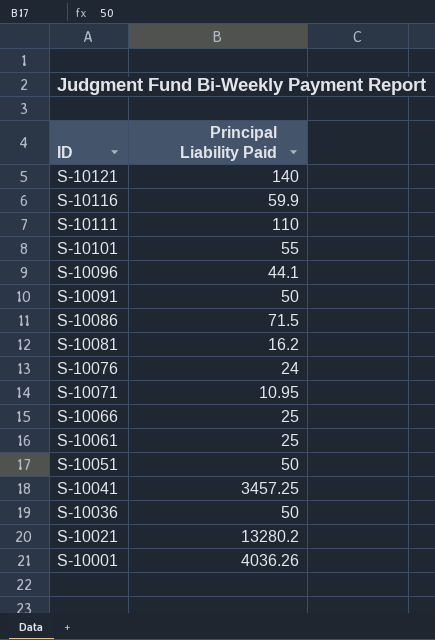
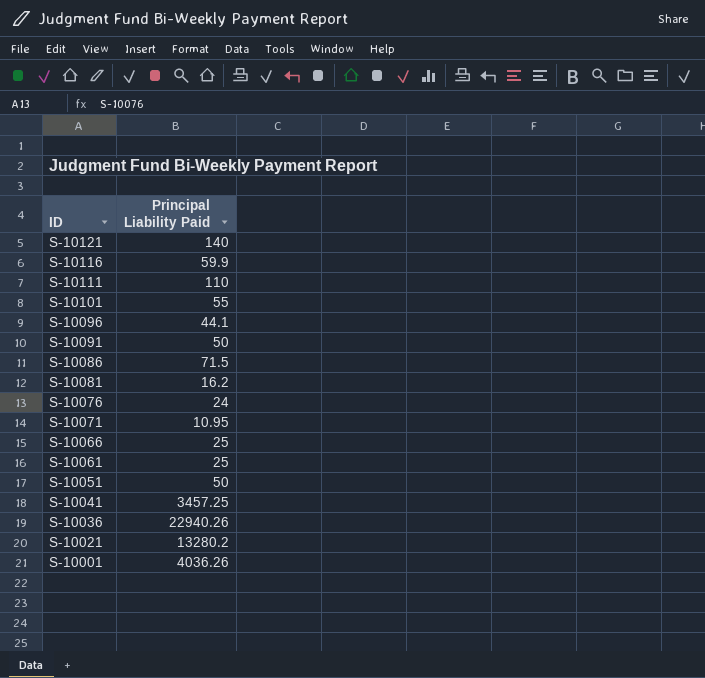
S-10036 | Principal Liability Paid: 50 -> 22940.26

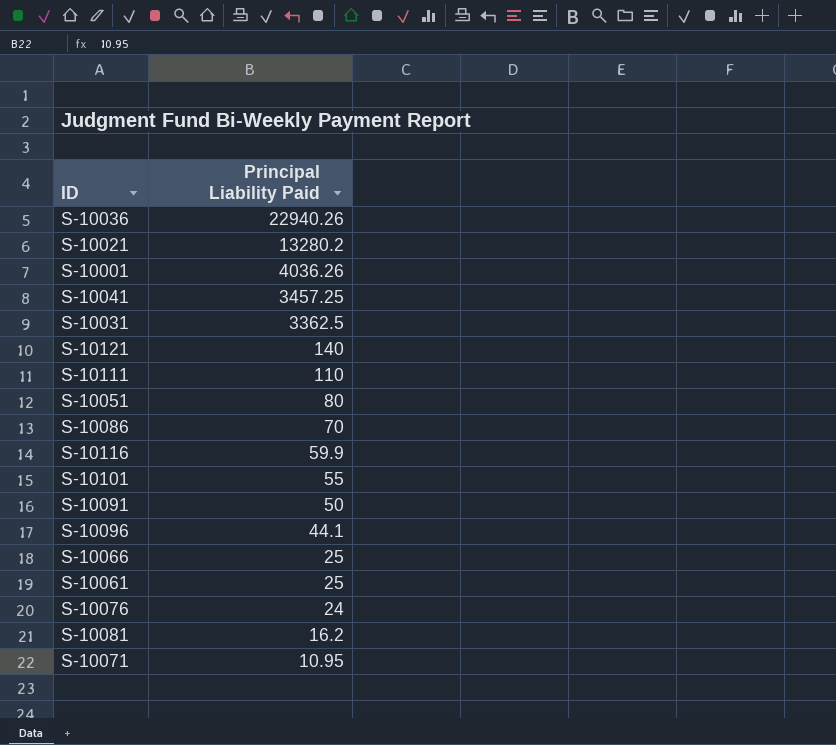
row order: ID descending -> Principal Liability Paid descending
row S-10031: none -> 3362.5
S-10051 | Principal Liability Paid: 50 -> 80
S-10086 | Principal Liability Paid: 71.5 -> 70

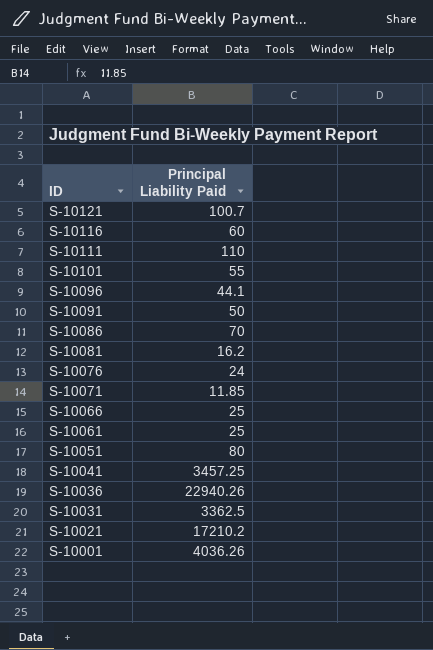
row order: Principal Liability Paid descending -> ID descending
S-10121 | Principal Liability Paid: 140 -> 100.7
S-10116 | Principal Liability Paid: 59.9 -> 60
S-10071 | Principal Liability Paid: 10.95 -> 11.85
S-10021 | Principal Liability Paid: 13280.2 -> 17210.2

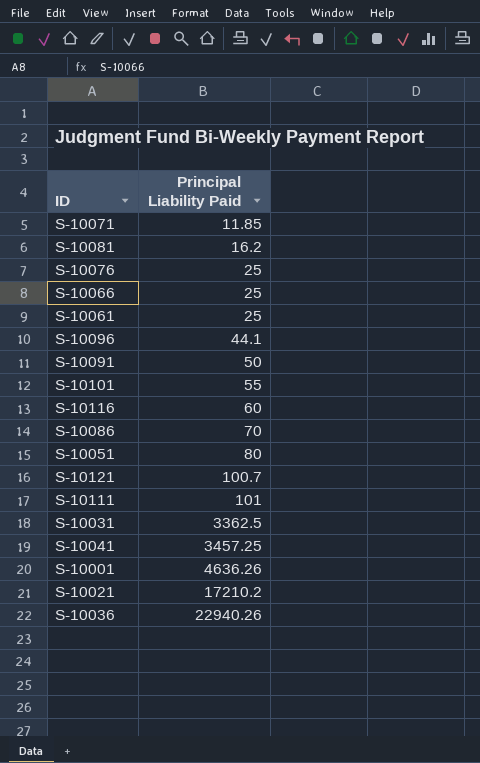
row order: ID descending -> Principal Liability Paid ascending
S-10076 | Principal Liability Paid: 24 -> 25
S-10111 | Principal Liability Paid: 110 -> 101
S-10001 | Principal Liability Paid: 4036.26 -> 4636.26

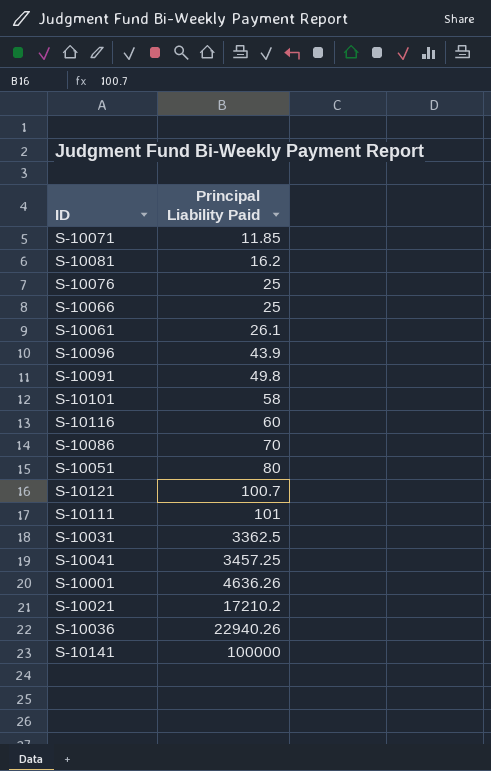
S-10061 | Principal Liability Paid: 25 -> 26.1
S-10096 | Principal Liability Paid: 44.1 -> 43.9
S-10091 | Principal Liability Paid: 50 -> 49.8
S-10101 | Principal Liability Paid: 55 -> 58
row S-10141: none -> 100000

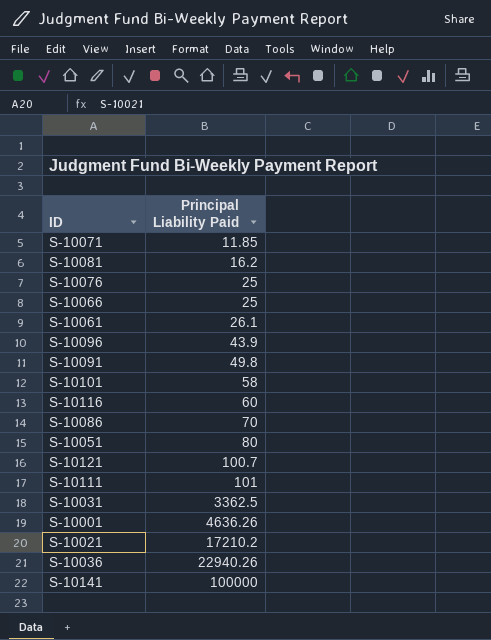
row S-10041: 3457.25 -> none

